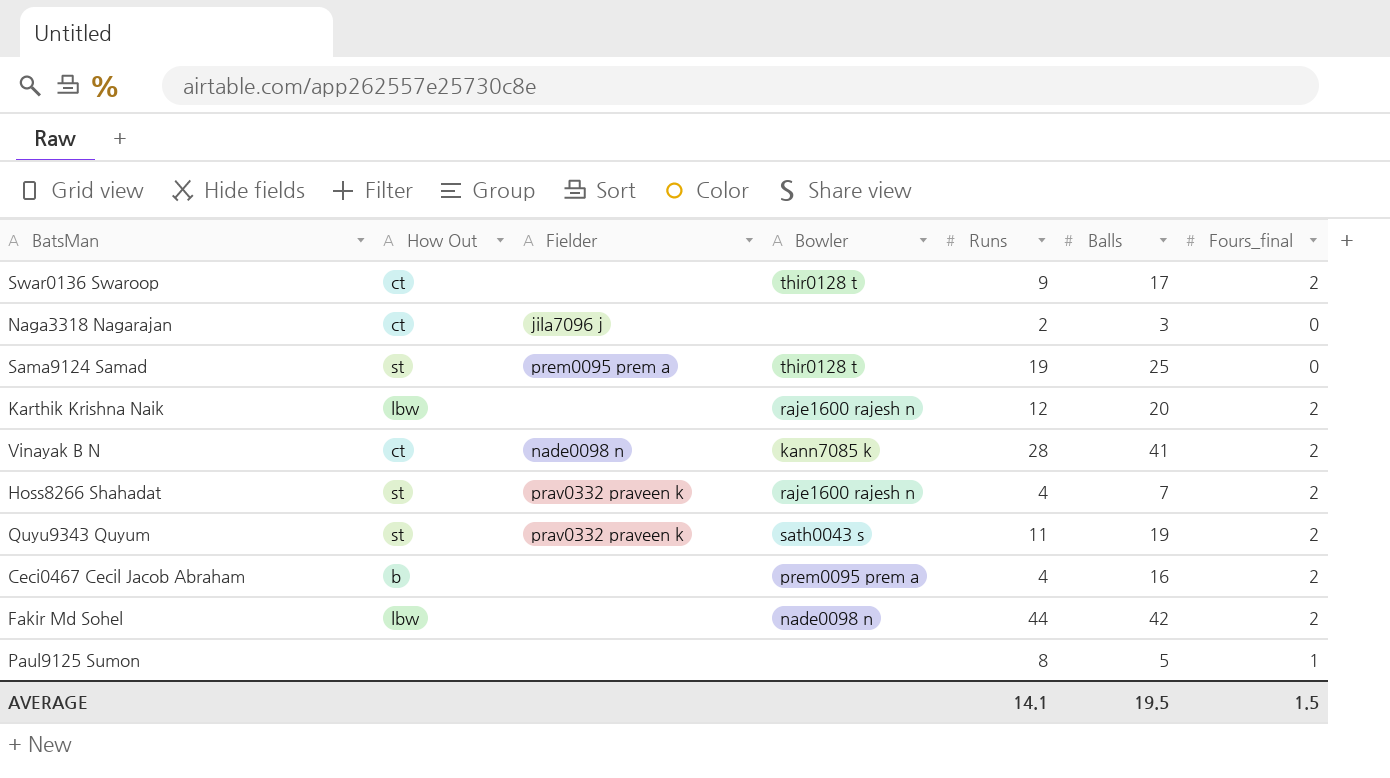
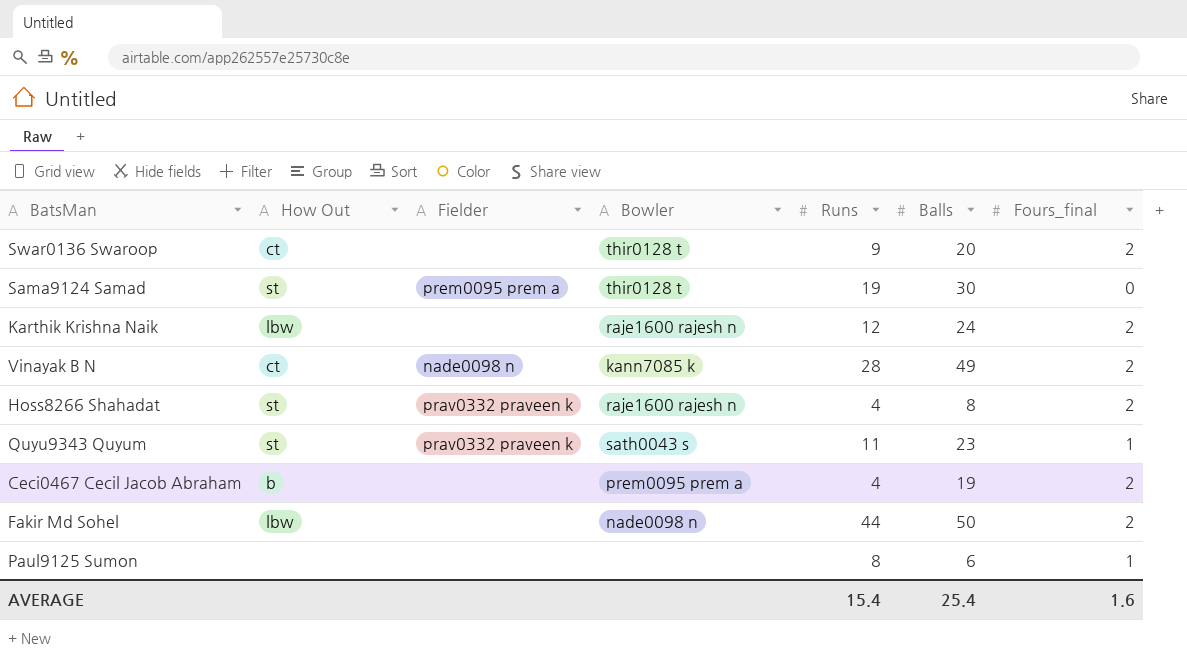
row Naga3318 Nagarajan: ct | jila7096 j | none | 2 | 3 | 0 -> none
Swar0136 Swaroop | Balls: 17 -> 20
Sama9124 Samad | Balls: 25 -> 30
Karthik Krishna Naik | Balls: 20 -> 24
Vinayak B N | Balls: 41 -> 49
Hoss8266 Shahadat | Balls: 7 -> 8
Quyu9343 Quyum | Balls: 19 -> 23
Quyu9343 Quyum | Fours_final: 2 -> 1
Ceci0467 Cecil Jacob Abraham | Balls: 16 -> 19
Fakir Md Sohel | Balls: 42 -> 50
Paul9125 Sumon | Balls: 5 -> 6
AVERAGE | Runs: 14.1 -> 15.4
AVERAGE | Balls: 19.5 -> 25.4
AVERAGE | Fours_final: 1.5 -> 1.6

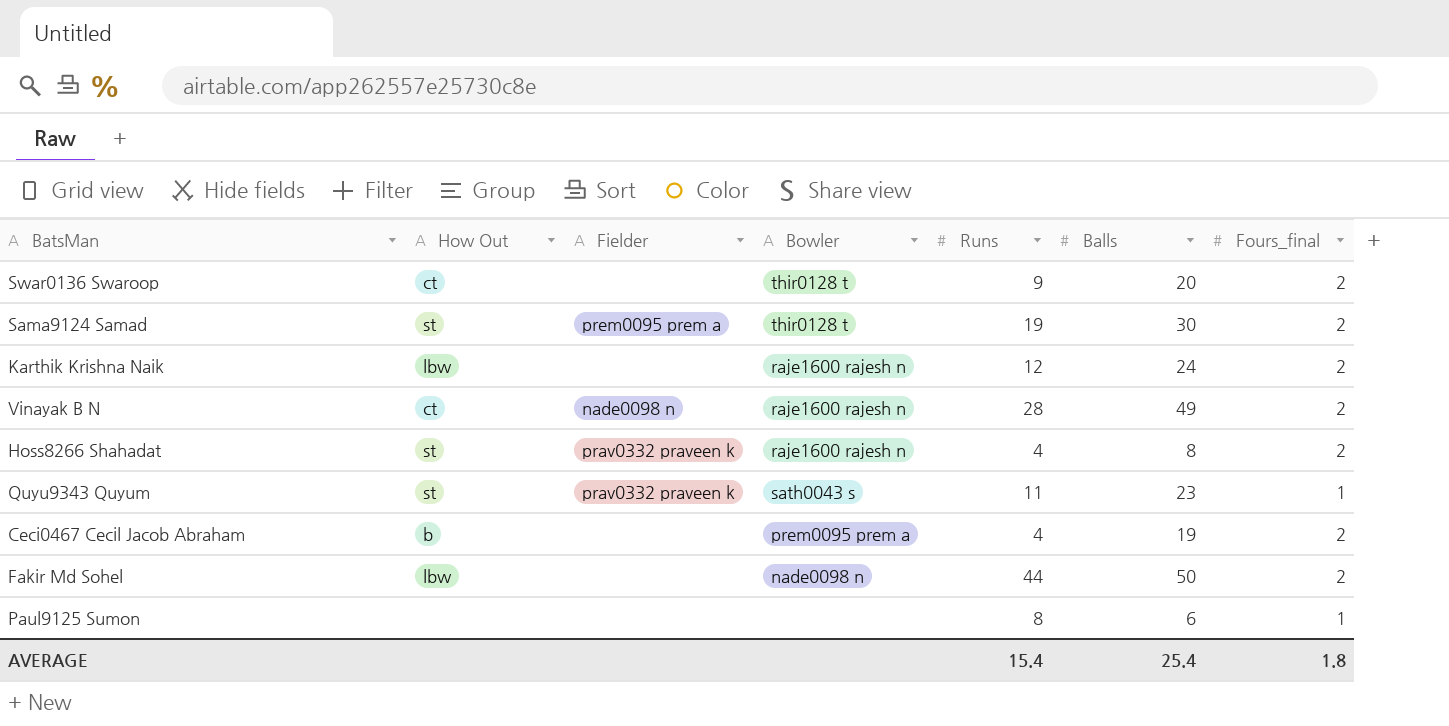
Sama9124 Samad | Fours_final: 0 -> 2
Vinayak B N | Bowler: kann7085 k -> raje1600 rajesh n
AVERAGE | Fours_final: 1.6 -> 1.8

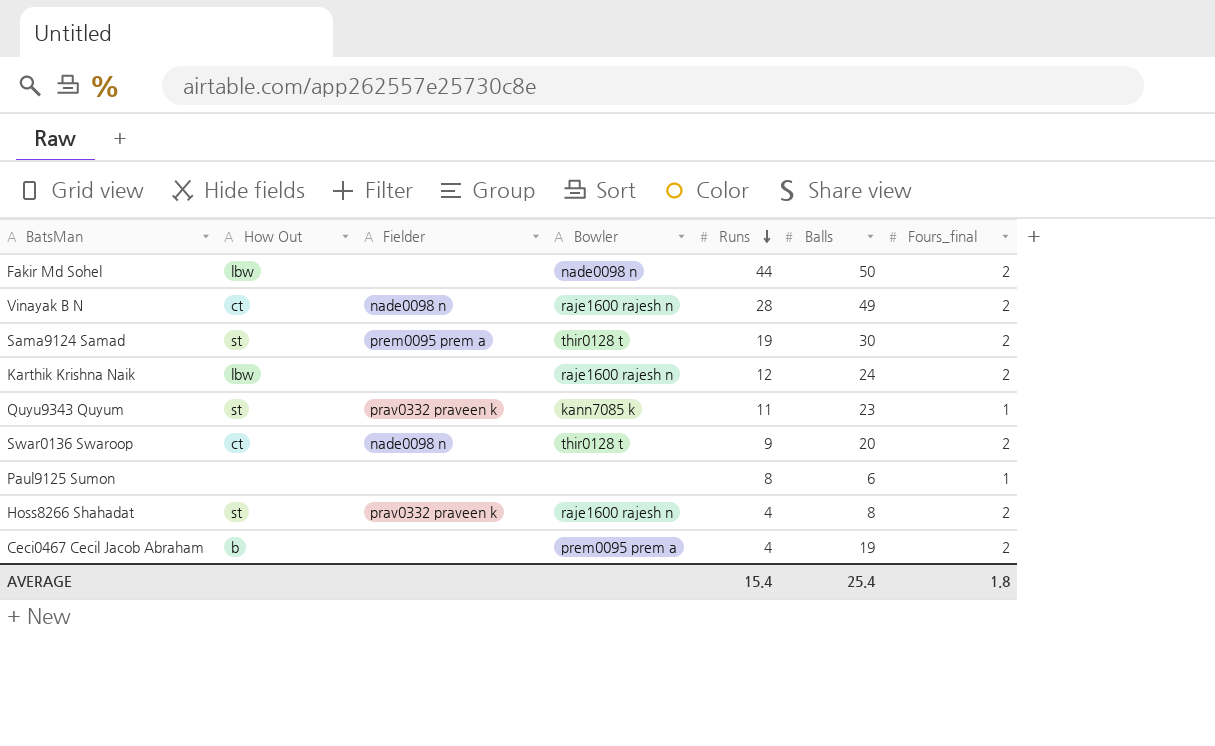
row order: none -> Runs descending
Quyu9343 Quyum | Bowler: sath0043 s -> kann7085 k
Swar0136 Swaroop | Fielder: none -> nade0098 n

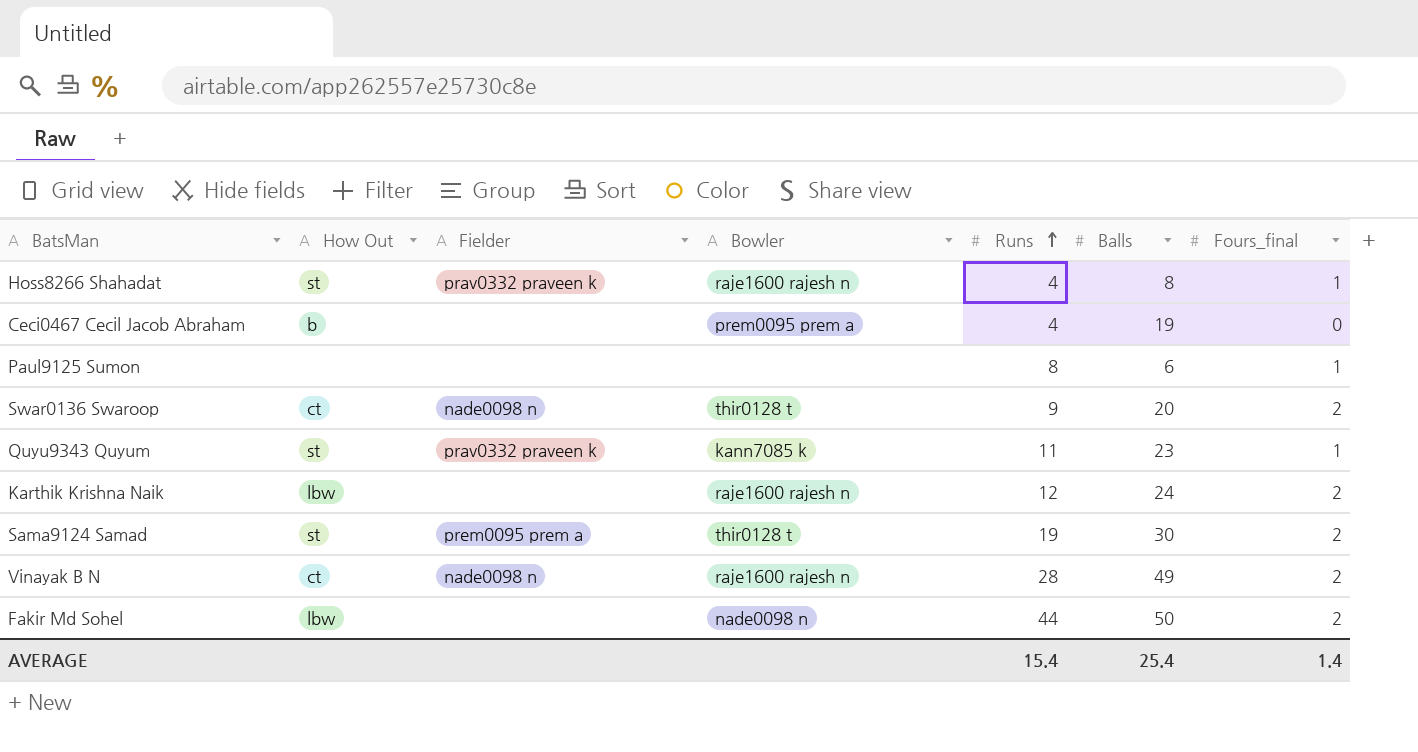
row order: Runs descending -> Runs ascending
Hoss8266 Shahadat | Fours_final: 2 -> 1
Ceci0467 Cecil Jacob Abraham | Fours_final: 2 -> 0
AVERAGE | Fours_final: 1.8 -> 1.4

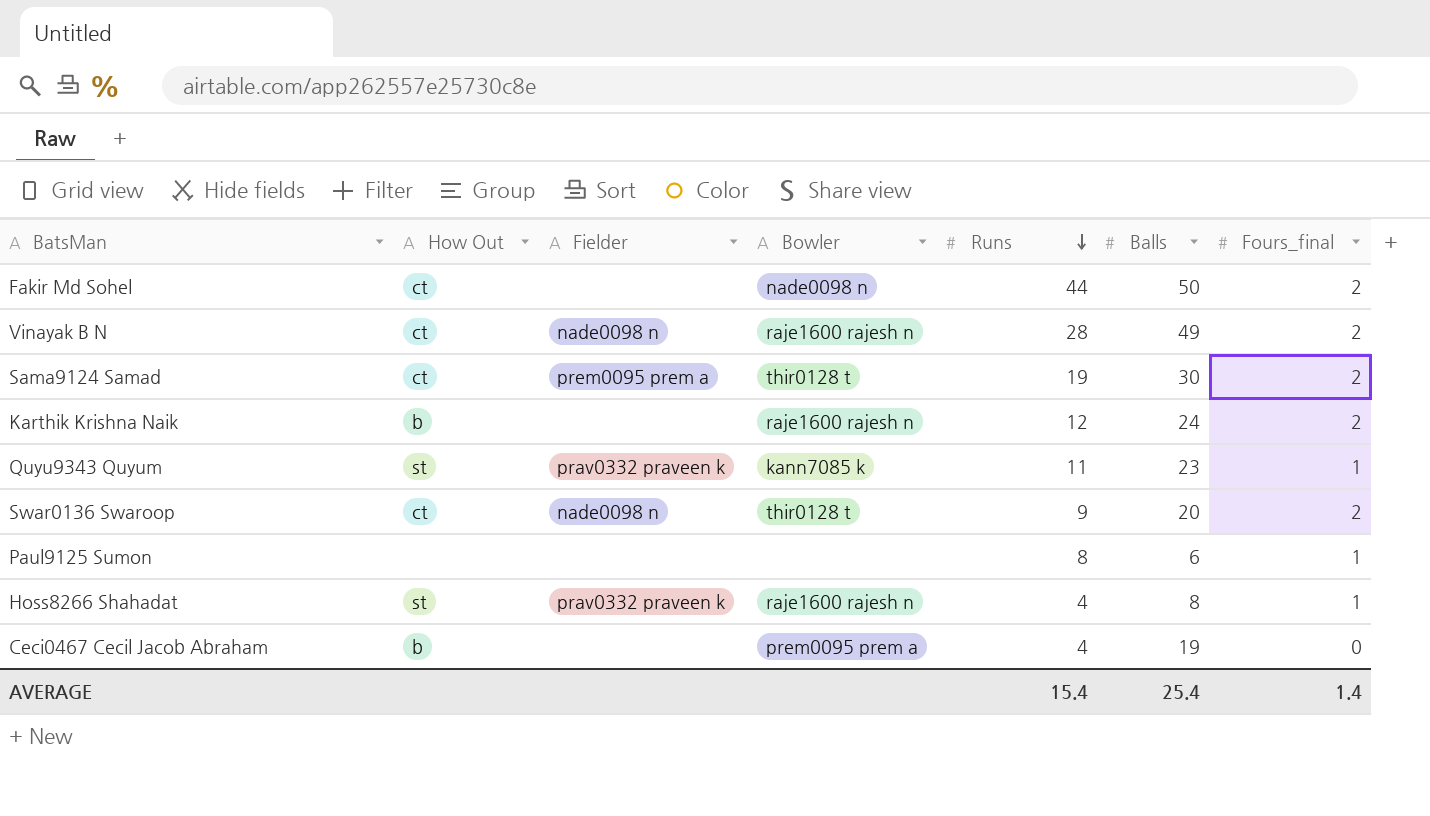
row order: Runs ascending -> Runs descending
Fakir Md Sohel | How Out: lbw -> ct
Sama9124 Samad | How Out: st -> ct
Karthik Krishna Naik | How Out: lbw -> b

